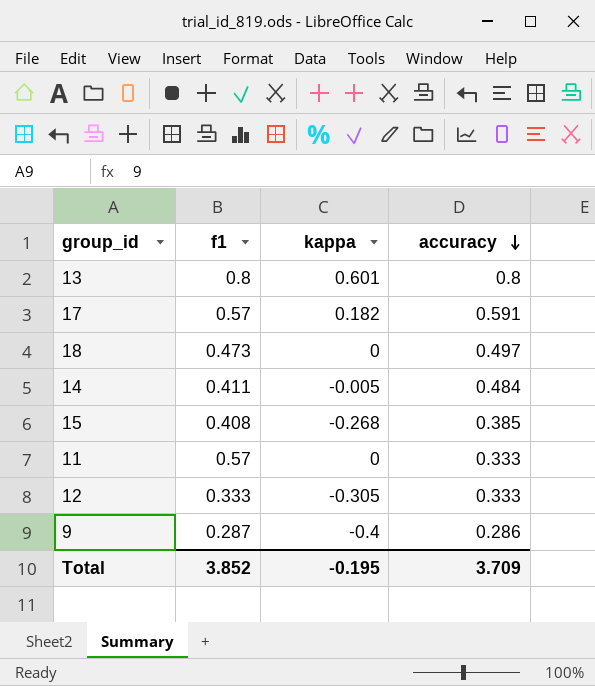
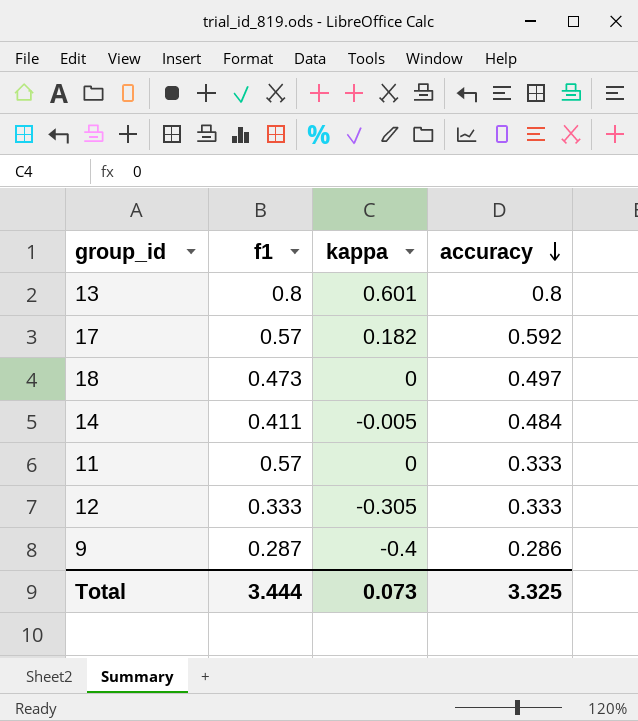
row 15: 0.408 | -0.268 | 0.385 -> none
17 | accuracy: 0.591 -> 0.592
Total | f1: 3.852 -> 3.444
Total | kappa: -0.195 -> 0.073
Total | accuracy: 3.709 -> 3.325

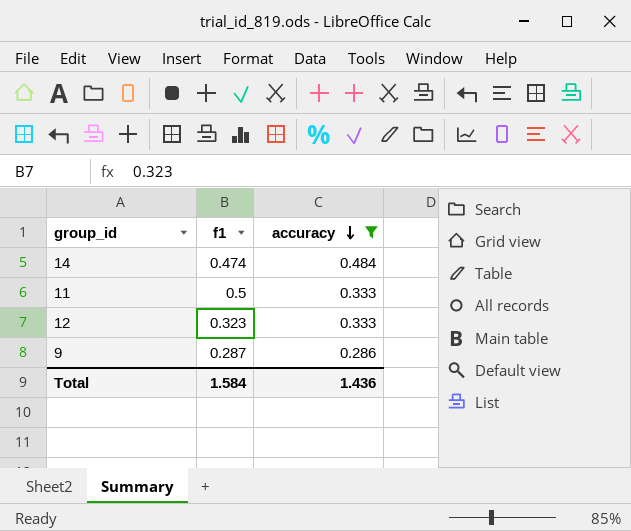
filter: none -> accuracy <= 0.484
column kappa | position: 3 -> none
14 | f1: 0.411 -> 0.474
11 | f1: 0.57 -> 0.5
12 | f1: 0.333 -> 0.323
Total | f1: 3.444 -> 1.584
Total | accuracy: 3.325 -> 1.436

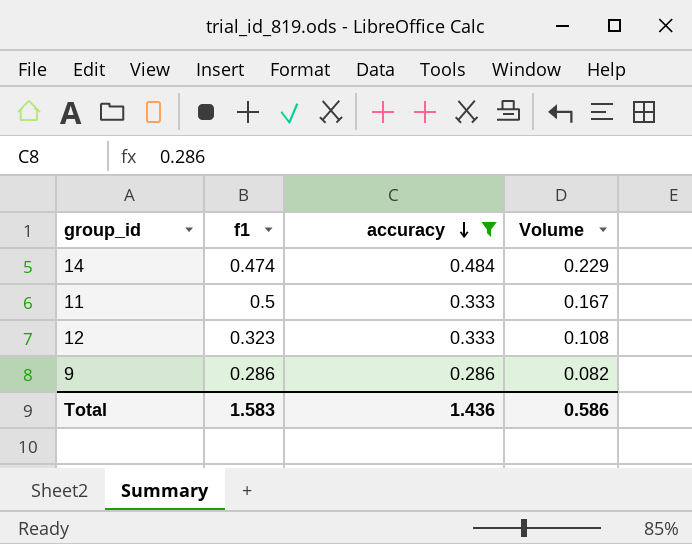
column Volume | formula: none -> [f1] * [accuracy]
9 | f1: 0.287 -> 0.286
Total | f1: 1.584 -> 1.583

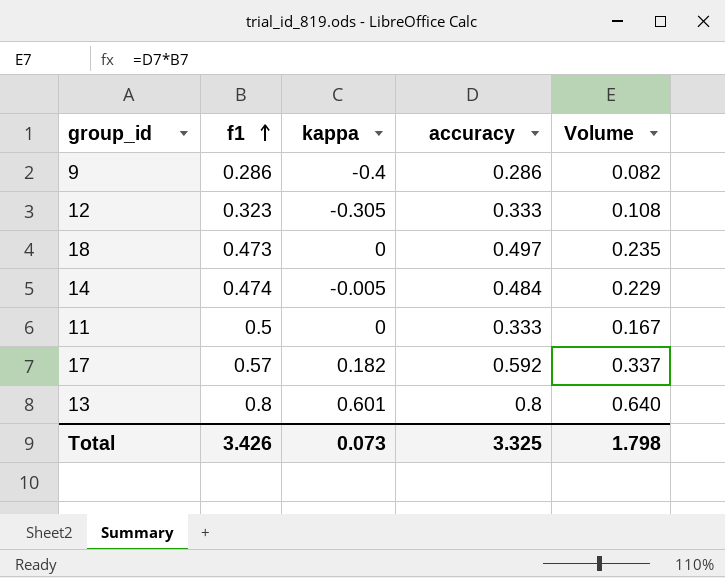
filter: accuracy <= 0.484 -> none
row order: accuracy descending -> f1 ascending
column kappa | position: none -> 3
Total | f1: 1.583 -> 3.426
Total | accuracy: 1.436 -> 3.325
Total | Volume: 0.586 -> 1.798

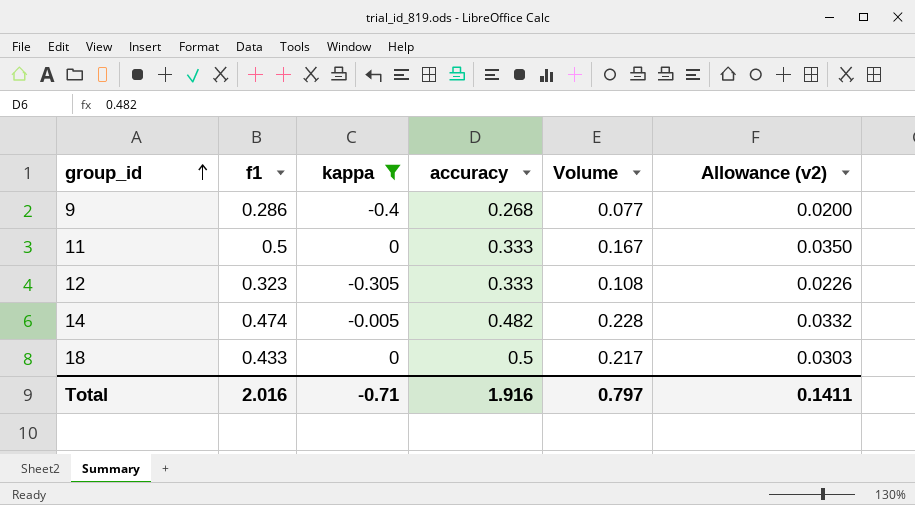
filter: none -> kappa <= 0
row order: f1 ascending -> group_id ascending
column Allowance (v2) | formula: none -> [f1] * 0.07
9 | accuracy: 0.286 -> 0.268
9 | Volume: 0.082 -> 0.077
14 | accuracy: 0.484 -> 0.482
14 | Volume: 0.229 -> 0.228
18 | f1: 0.473 -> 0.433
18 | accuracy: 0.497 -> 0.5
18 | Volume: 0.235 -> 0.217
Total | f1: 3.426 -> 2.016
Total | kappa: 0.073 -> -0.71
Total | accuracy: 3.325 -> 1.916
Total | Volume: 1.798 -> 0.797

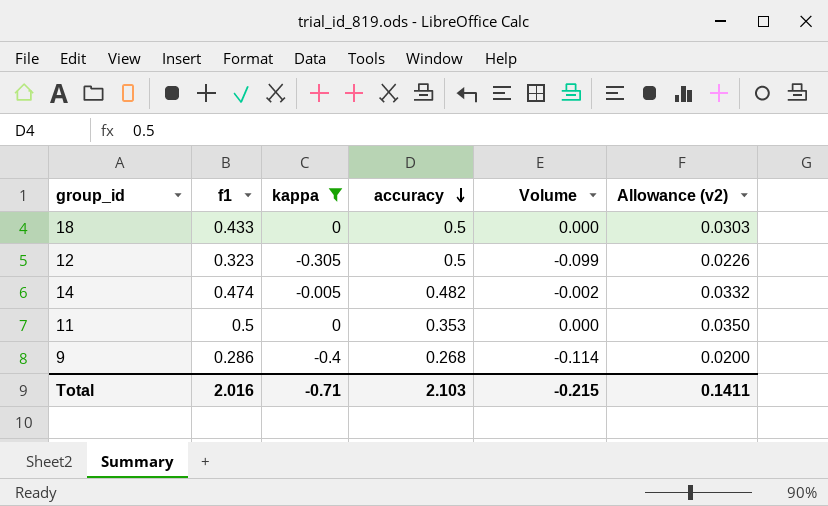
row order: group_id ascending -> accuracy descending
column Volume | formula: [f1] * [accuracy] -> [f1] * [kappa]
12 | accuracy: 0.333 -> 0.5
11 | accuracy: 0.333 -> 0.353
Total | accuracy: 1.916 -> 2.103
Total | Volume: 0.797 -> -0.215

